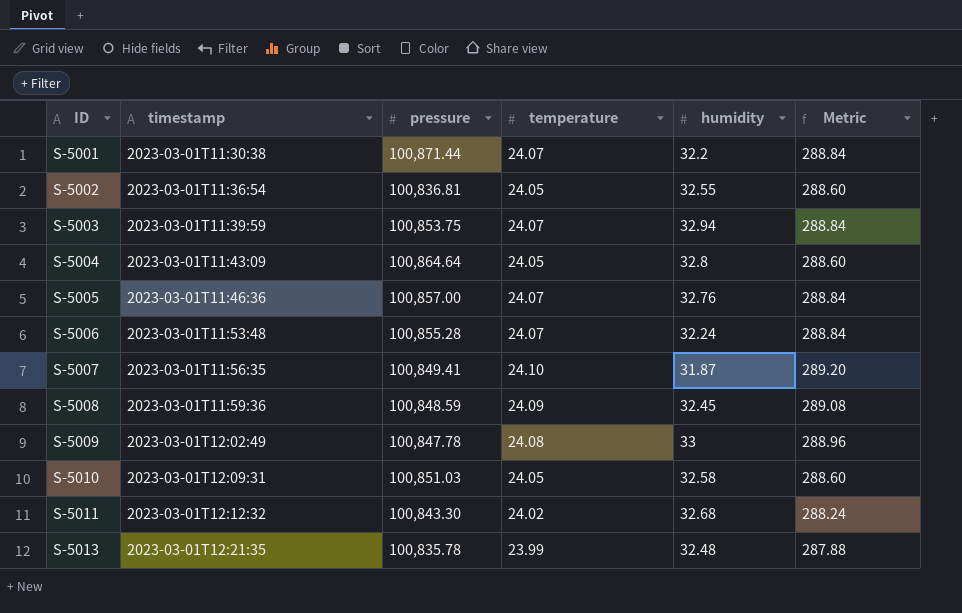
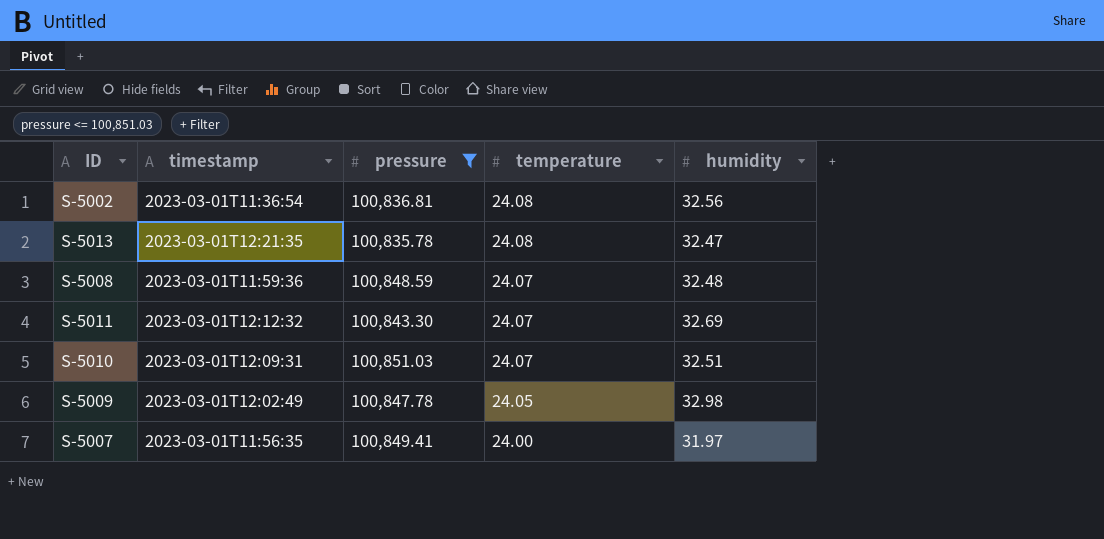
filter: none -> pressure <= 100,851.03
row order: ID ascending -> temperature descending
column Metric | formula: [temperature] * 12 -> none
S-5002 | temperature: 24.05 -> 24.08
S-5002 | humidity: 32.55 -> 32.56
S-5013 | temperature: 23.99 -> 24.08
S-5013 | humidity: 32.48 -> 32.47
S-5008 | temperature: 24.09 -> 24.07
S-5008 | humidity: 32.45 -> 32.48
S-5011 | temperature: 24.02 -> 24.07
S-5011 | humidity: 32.68 -> 32.69
S-5010 | temperature: 24.05 -> 24.07
S-5010 | humidity: 32.58 -> 32.51
S-5009 | temperature: 24.08 -> 24.05
S-5009 | humidity: 33 -> 32.98
S-5007 | temperature: 24.10 -> 24.00
S-5007 | humidity: 31.87 -> 31.97

